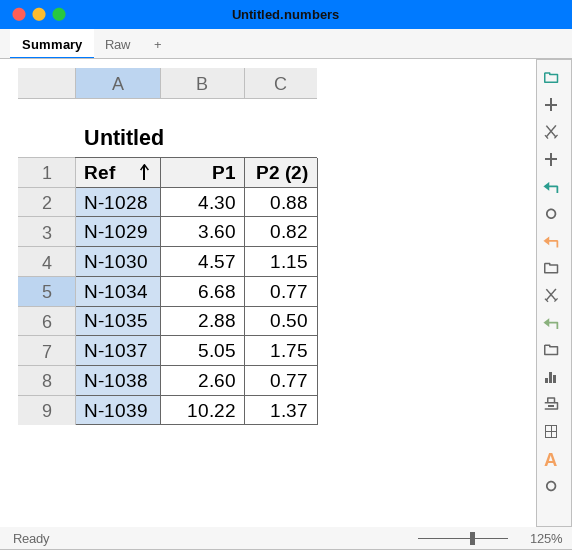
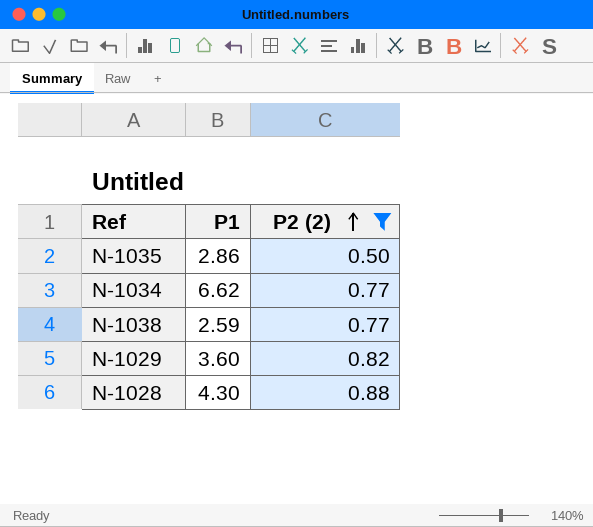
filter: none -> P2 (2) <= 0.88
row order: Ref ascending -> P2 (2) ascending
N-1035 | P1: 2.88 -> 2.86
N-1034 | P1: 6.68 -> 6.62
N-1038 | P1: 2.60 -> 2.59

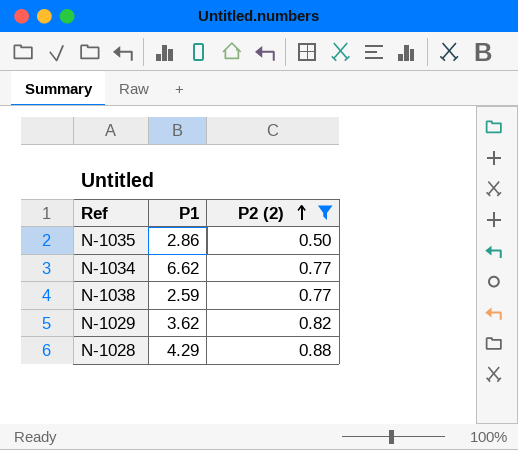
N-1029 | P1: 3.60 -> 3.62
N-1028 | P1: 4.30 -> 4.29

